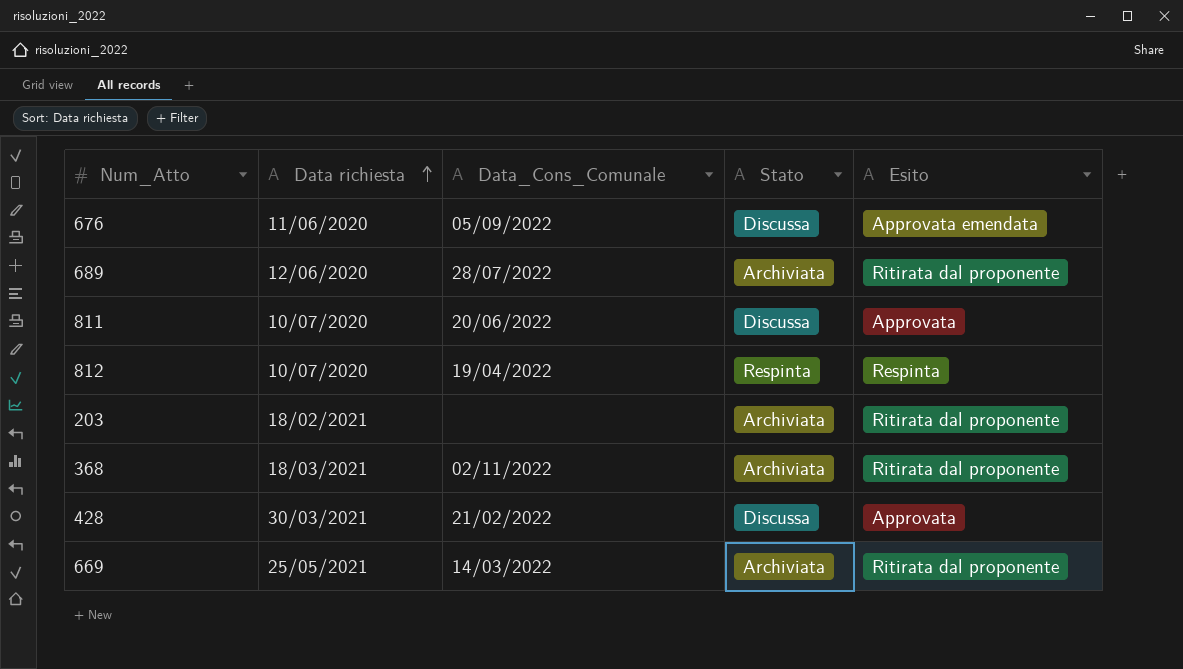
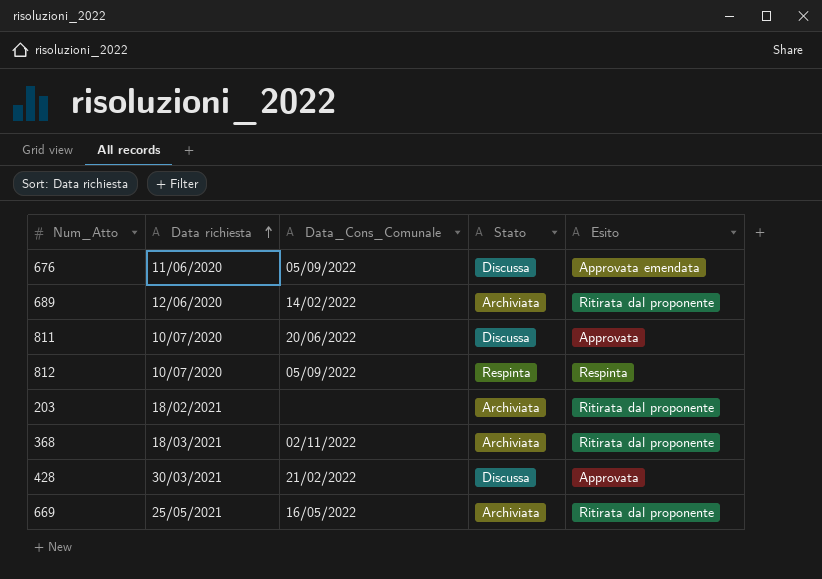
689 | Data_Cons_Comunale: 28/07/2022 -> 14/02/2022
812 | Data_Cons_Comunale: 19/04/2022 -> 05/09/2022
669 | Data_Cons_Comunale: 14/03/2022 -> 16/05/2022

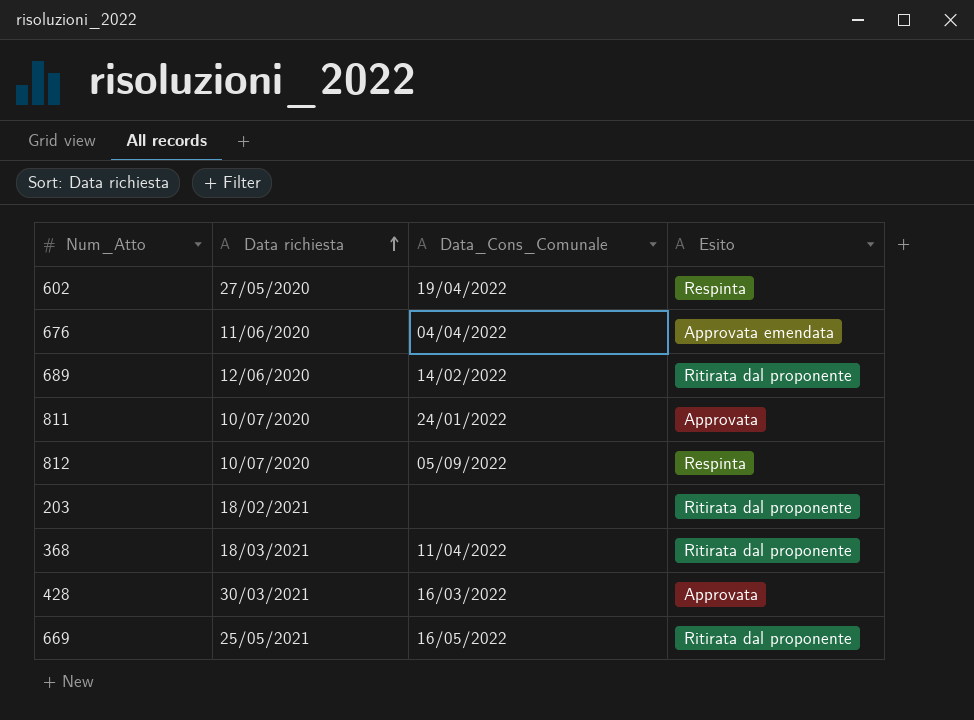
column Stato | position: 4 -> none
row 602: none -> 27/05/2020 | 19/04/2022 | Respinta
676 | Data_Cons_Comunale: 05/09/2022 -> 04/04/2022
811 | Data_Cons_Comunale: 20/06/2022 -> 24/01/2022
368 | Data_Cons_Comunale: 02/11/2022 -> 11/04/2022
428 | Data_Cons_Comunale: 21/02/2022 -> 16/03/2022

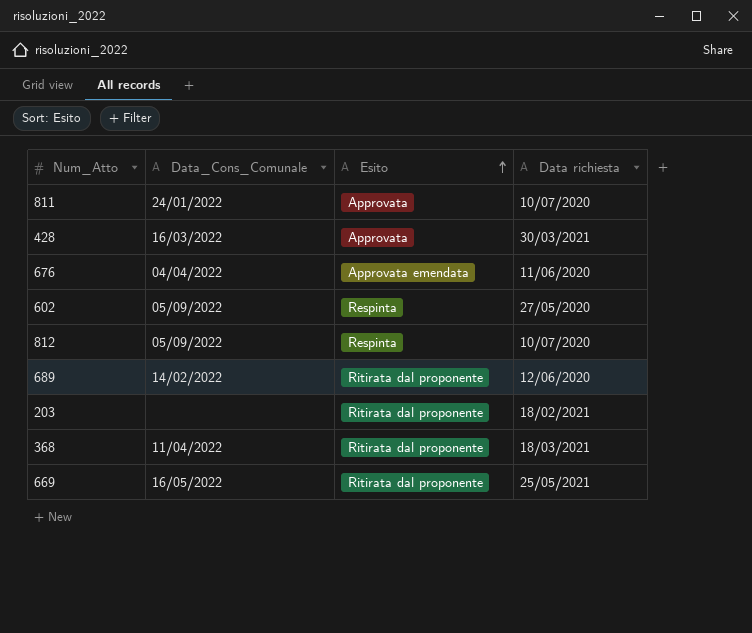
row order: Data richiesta ascending -> Esito ascending
column Data richiesta | position: 2 -> 4
602 | Data_Cons_Comunale: 19/04/2022 -> 05/09/2022

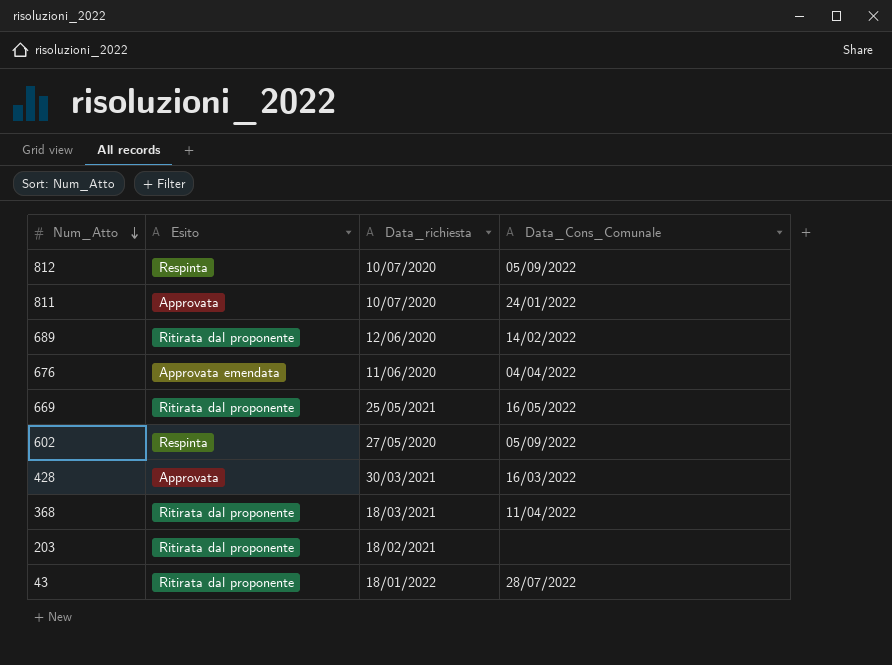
row order: Esito ascending -> Num_Atto descending
column name: Data richiesta -> Data_richiesta
column Data_Cons_Comunale | position: 2 -> 4
row 43: none -> Ritirata dal proponente | 18/01/2022 | 28/07/2022

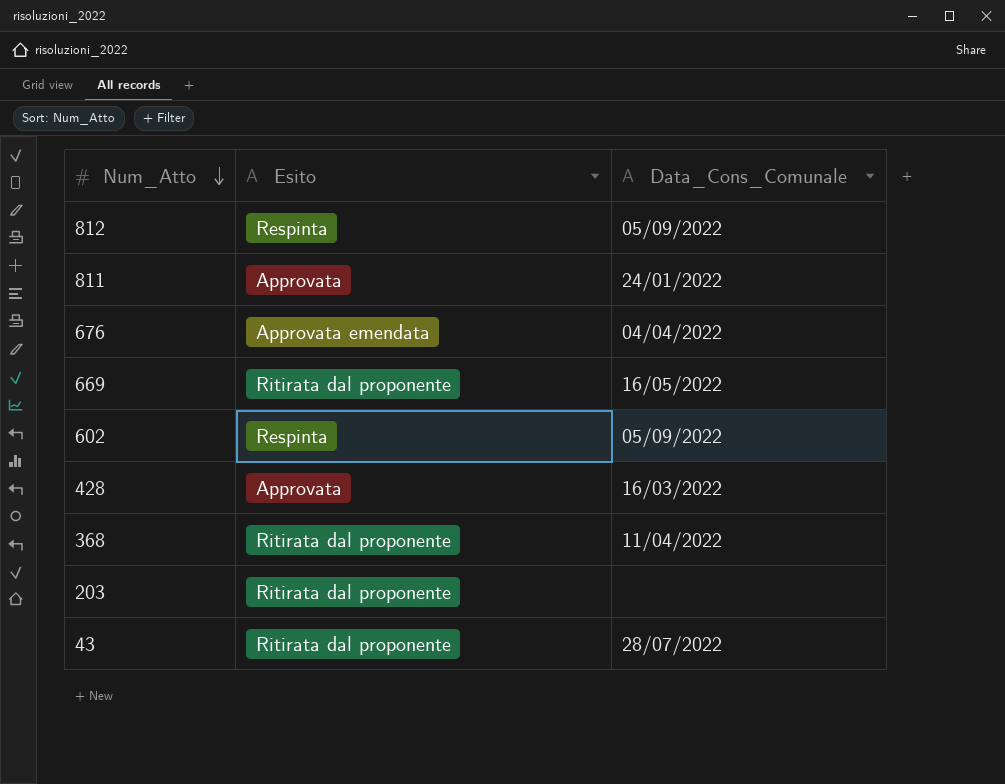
column Data_richiesta | position: 3 -> none
row 689: Ritirata dal proponente | 12/06/2020 | 14/02/2022 -> none

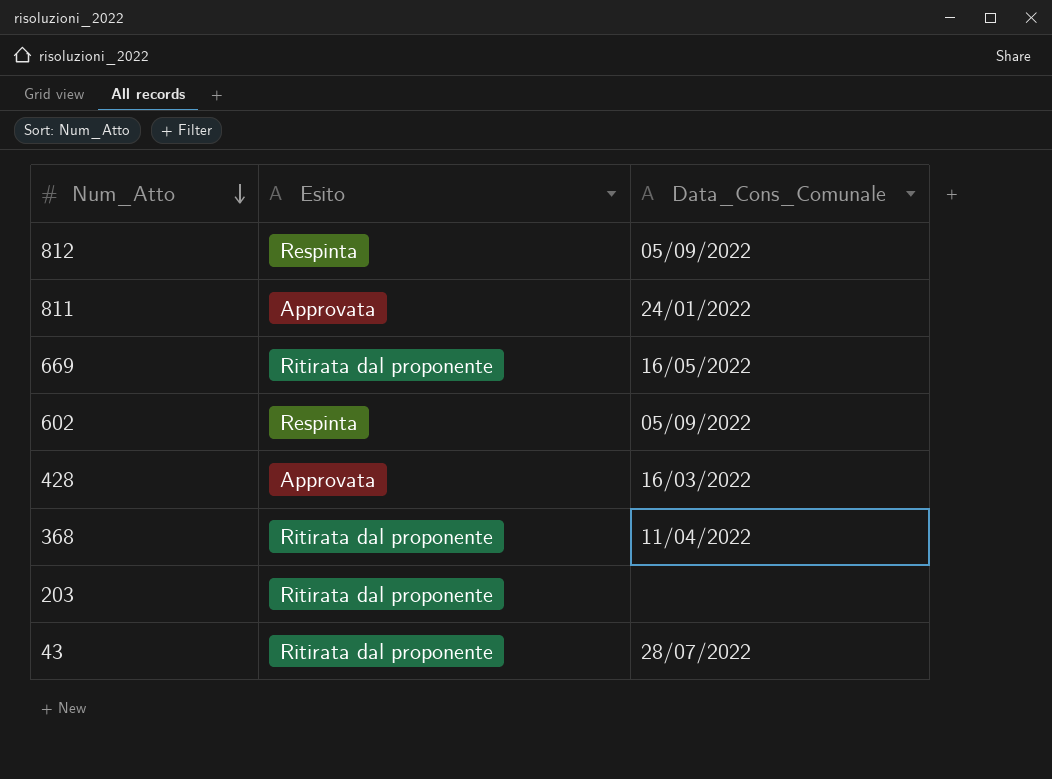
row 676: Approvata emendata | 04/04/2022 -> none

